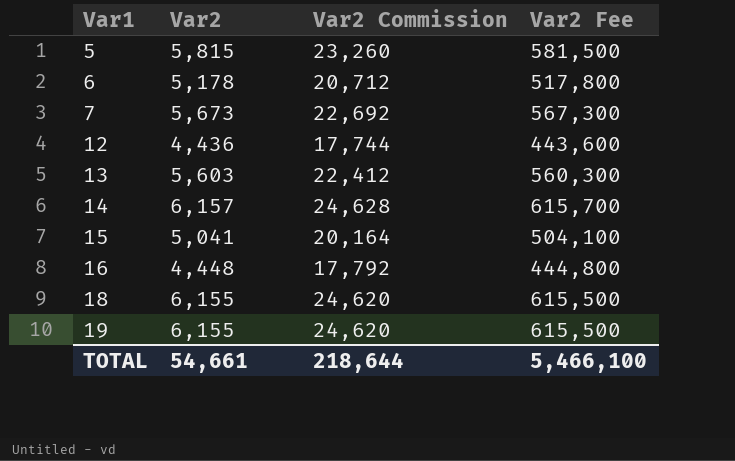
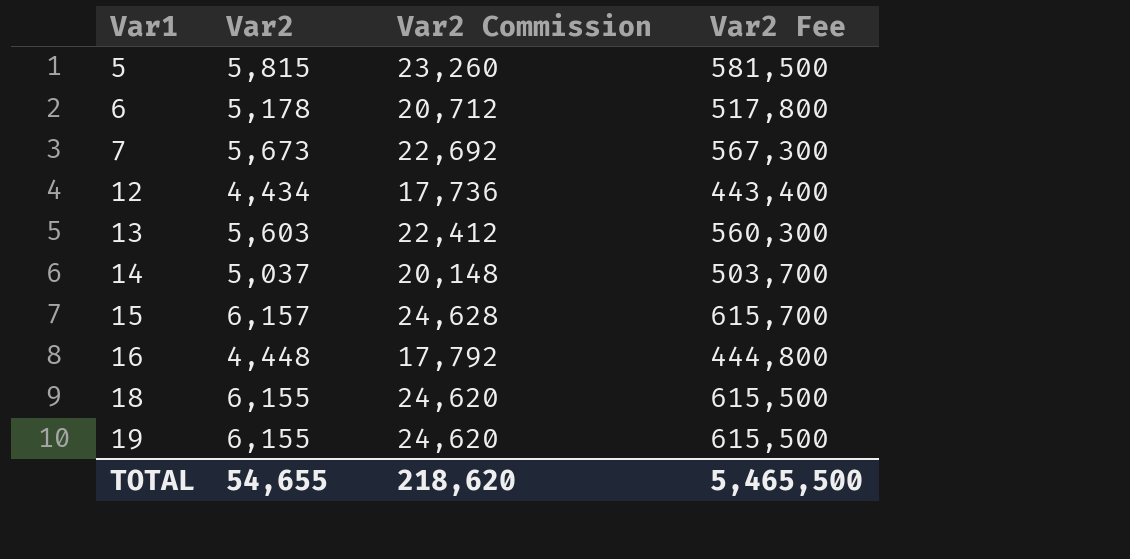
12 | Var2: 4,436 -> 4,434
12 | Var2 Commission: 17,744 -> 17,736
12 | Var2 Fee: 443,600 -> 443,400
14 | Var2: 6,157 -> 5,037
14 | Var2 Commission: 24,628 -> 20,148
14 | Var2 Fee: 615,700 -> 503,700
15 | Var2: 5,041 -> 6,157
15 | Var2 Commission: 20,164 -> 24,628
15 | Var2 Fee: 504,100 -> 615,700
TOTAL | Var2: 54,661 -> 54,655
TOTAL | Var2 Commission: 218,644 -> 218,620
TOTAL | Var2 Fee: 5,466,100 -> 5,465,500

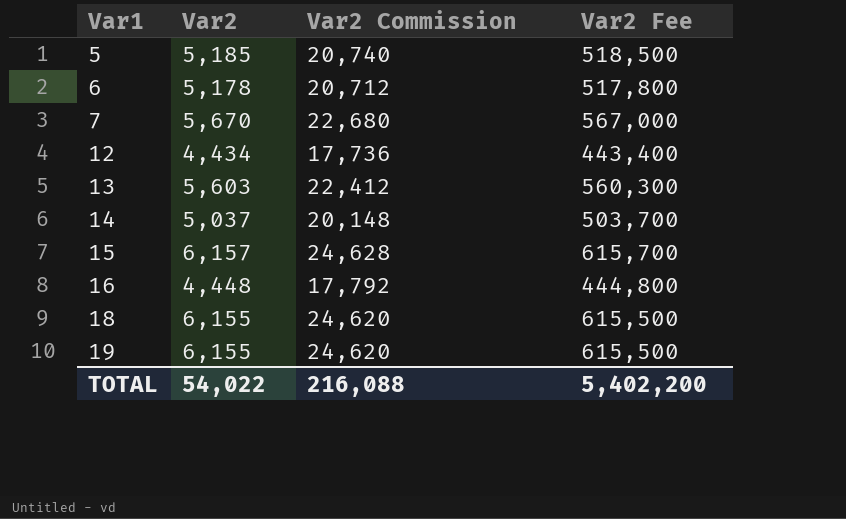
5 | Var2: 5,815 -> 5,185
5 | Var2 Commission: 23,260 -> 20,740
5 | Var2 Fee: 581,500 -> 518,500
7 | Var2: 5,673 -> 5,670
7 | Var2 Commission: 22,692 -> 22,680
7 | Var2 Fee: 567,300 -> 567,000
TOTAL | Var2: 54,655 -> 54,022
TOTAL | Var2 Commission: 218,620 -> 216,088
TOTAL | Var2 Fee: 5,465,500 -> 5,402,200

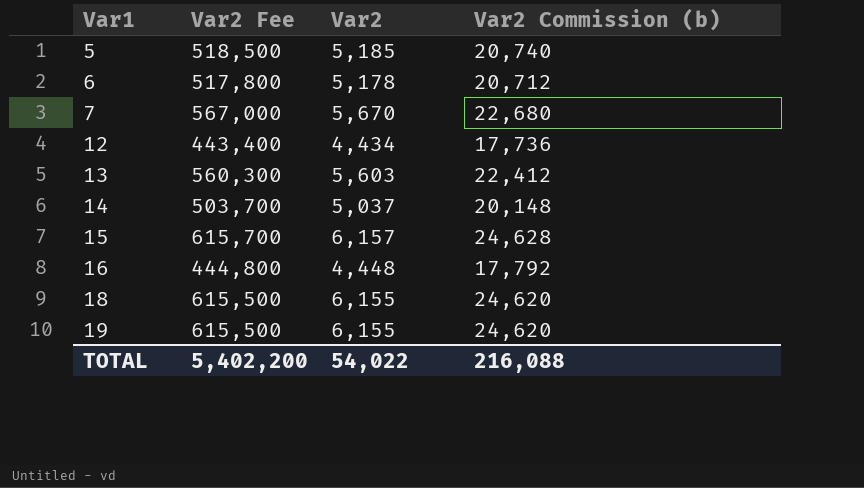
column Var2 Fee | position: 4 -> 2
column name: Var2 Commission -> Var2 Commission (b)

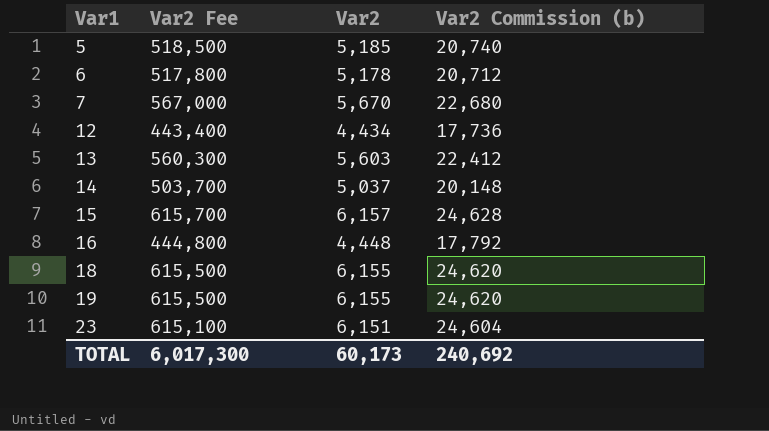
row 23: none -> 615,100 | 6,151 | 24,604
TOTAL | Var2 Fee: 5,402,200 -> 6,017,300
TOTAL | Var2: 54,022 -> 60,173
TOTAL | Var2 Commission (b): 216,088 -> 240,692

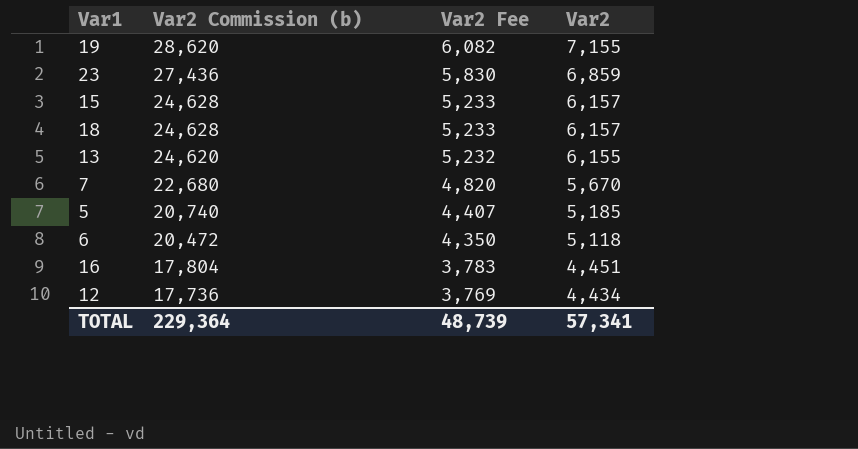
row order: Var1 ascending -> Var2 Commission (b) descending
column Var2 Commission (b) | position: 4 -> 2
column Var2 Fee | formula: [Var2] * 100 -> [Var2] * 0.85
row 14: 503,700 | 5,037 | 20,148 -> none
19 | Var2 Commission (b): 24,620 -> 28,620
19 | Var2: 6,155 -> 7,155
23 | Var2 Commission (b): 24,604 -> 27,436
23 | Var2: 6,151 -> 6,859
18 | Var2 Commission (b): 24,620 -> 24,628
18 | Var2: 6,155 -> 6,157
13 | Var2 Commission (b): 22,412 -> 24,620
13 | Var2: 5,603 -> 6,155
6 | Var2 Commission (b): 20,712 -> 20,472
6 | Var2: 5,178 -> 5,118
16 | Var2 Commission (b): 17,792 -> 17,804
16 | Var2: 4,448 -> 4,451
TOTAL | Var2 Commission (b): 240,692 -> 229,364
TOTAL | Var2 Fee: 6,017,300 -> 48,739
TOTAL | Var2: 60,173 -> 57,341

